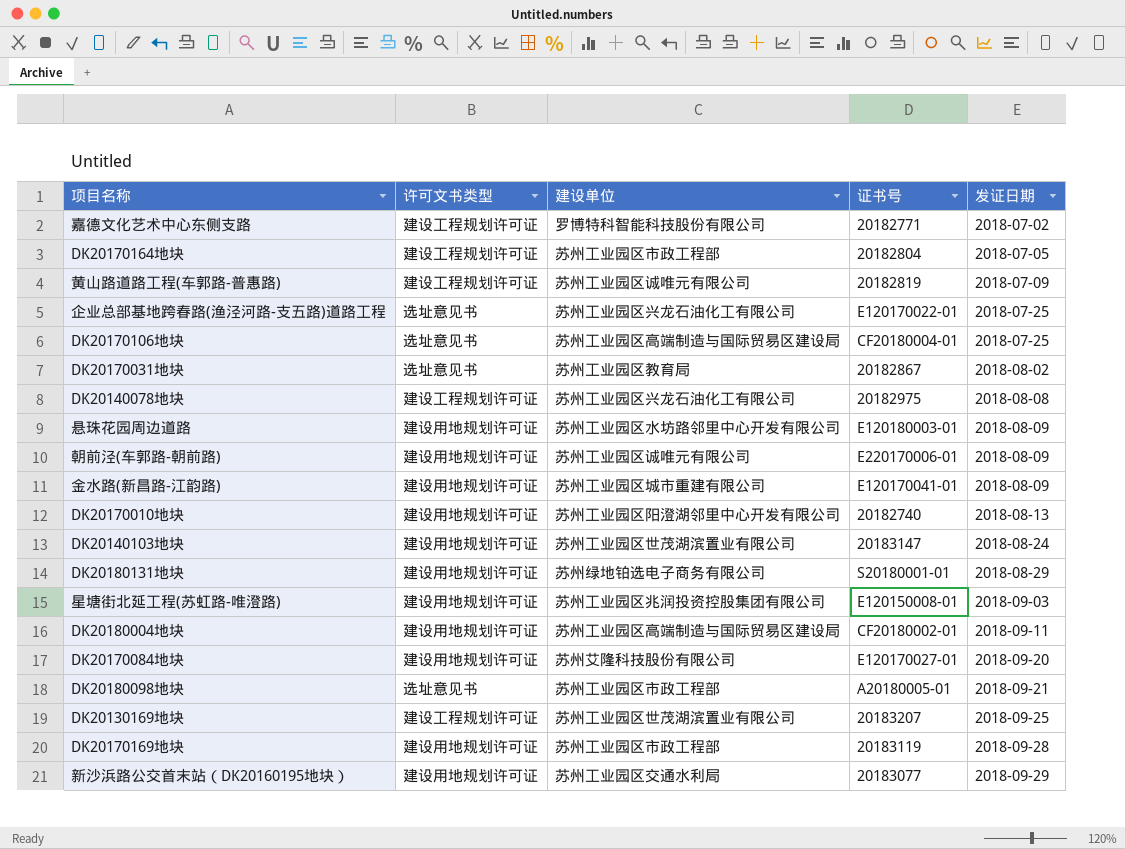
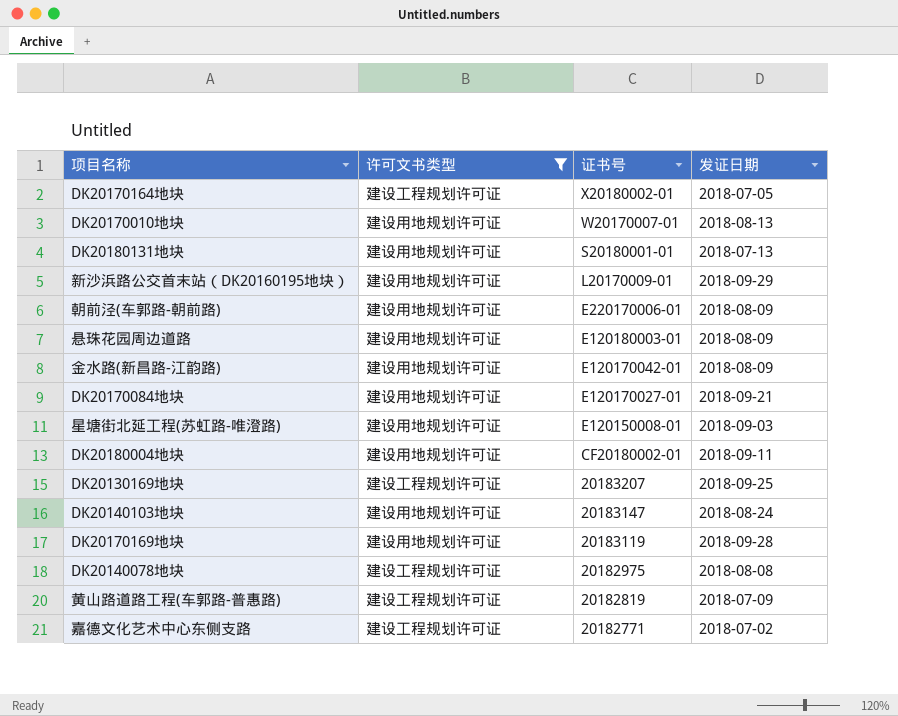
filter: none -> 许可文书类型 != 选址意见书
row order: 发证日期 ascending -> 证书号 descending
column 建设单位 | position: 3 -> none
DK20170164地块 | 证书号: 20182804 -> X20180002-01
DK20170010地块 | 证书号: 20182740 -> W20170007-01
DK20180131地块 | 发证日期: 2018-08-29 -> 2018-07-13
新沙浜路公交首末站（DK20160195地块） | 证书号: 20183077 -> L20170009-01
金水路(新昌路-江韵路) | 证书号: E120170041-01 -> E120170042-01
DK20170084地块 | 发证日期: 2018-09-20 -> 2018-09-21

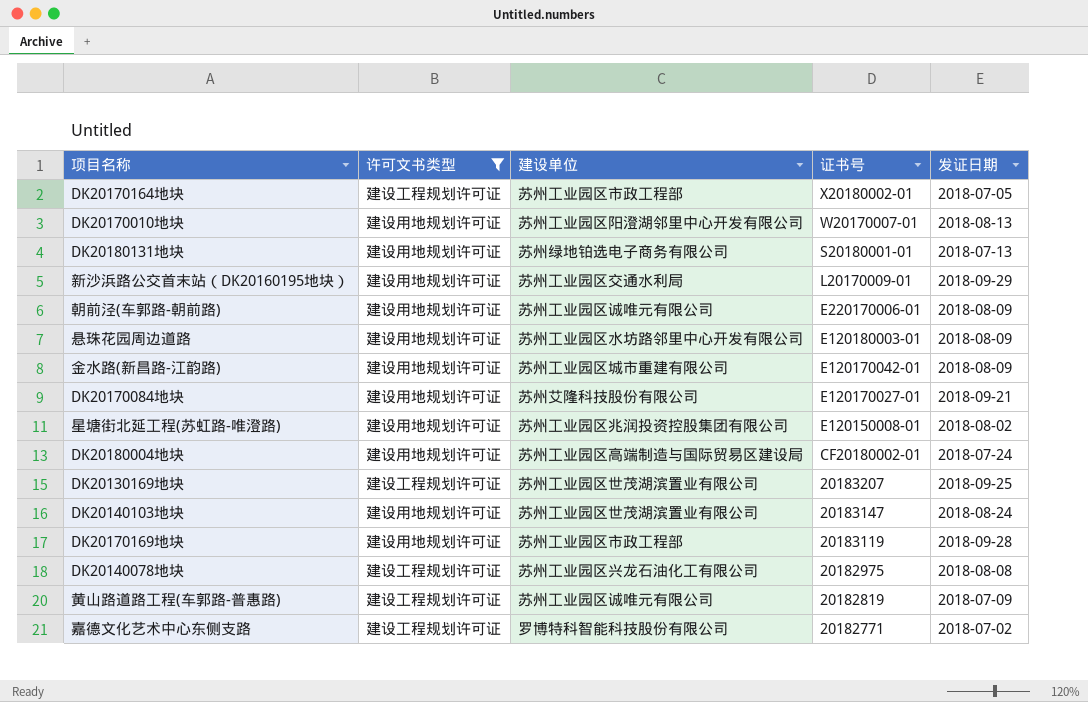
column 建设单位 | position: none -> 3
星塘街北延工程(苏虹路-唯澄路) | 发证日期: 2018-09-03 -> 2018-08-02
DK20180004地块 | 发证日期: 2018-09-11 -> 2018-07-24

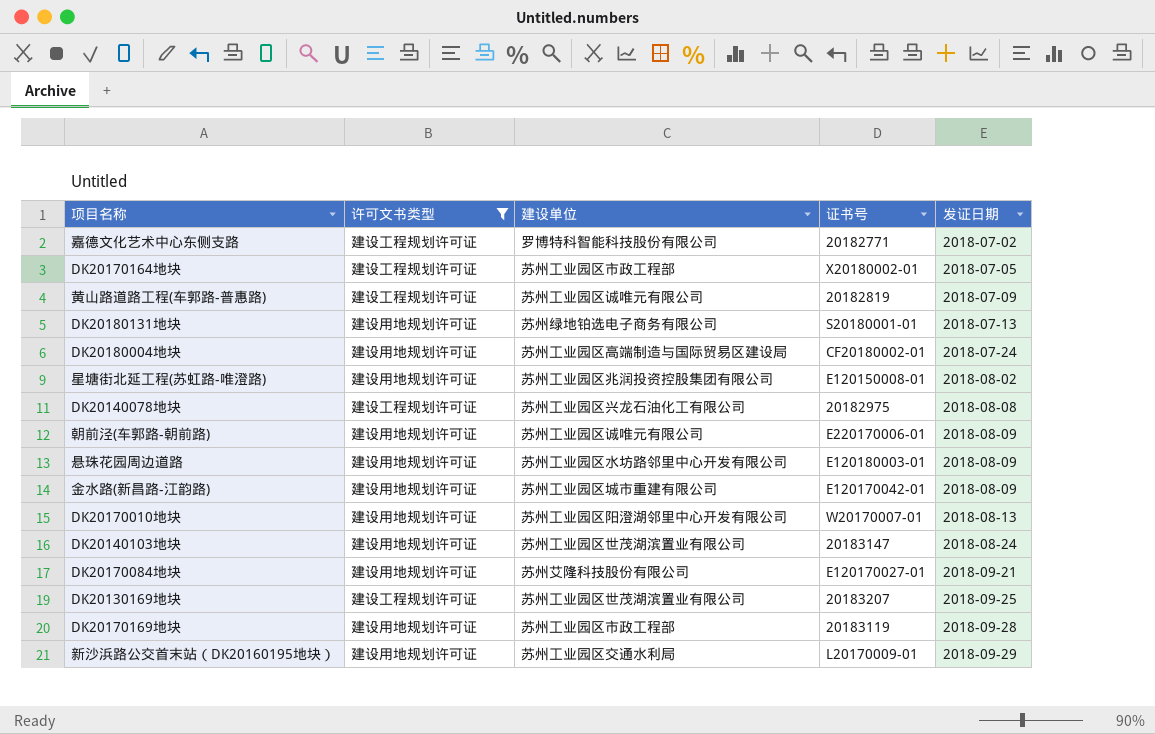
row order: 证书号 descending -> 发证日期 ascending

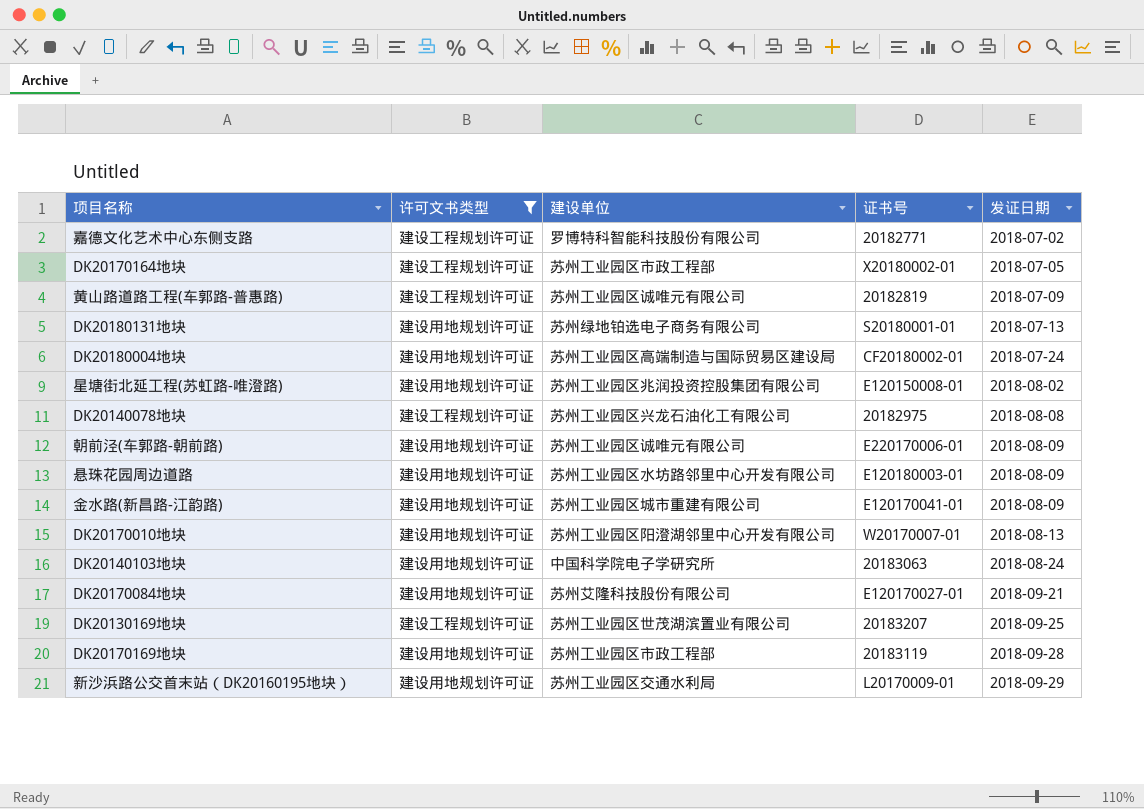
金水路(新昌路-江韵路) | 证书号: E120170042-01 -> E120170041-01
DK20140103地块 | 建设单位: 苏州工业园区世茂湖滨置业有限公司 -> 中国科学院电子学研究所
DK20140103地块 | 证书号: 20183147 -> 20183063

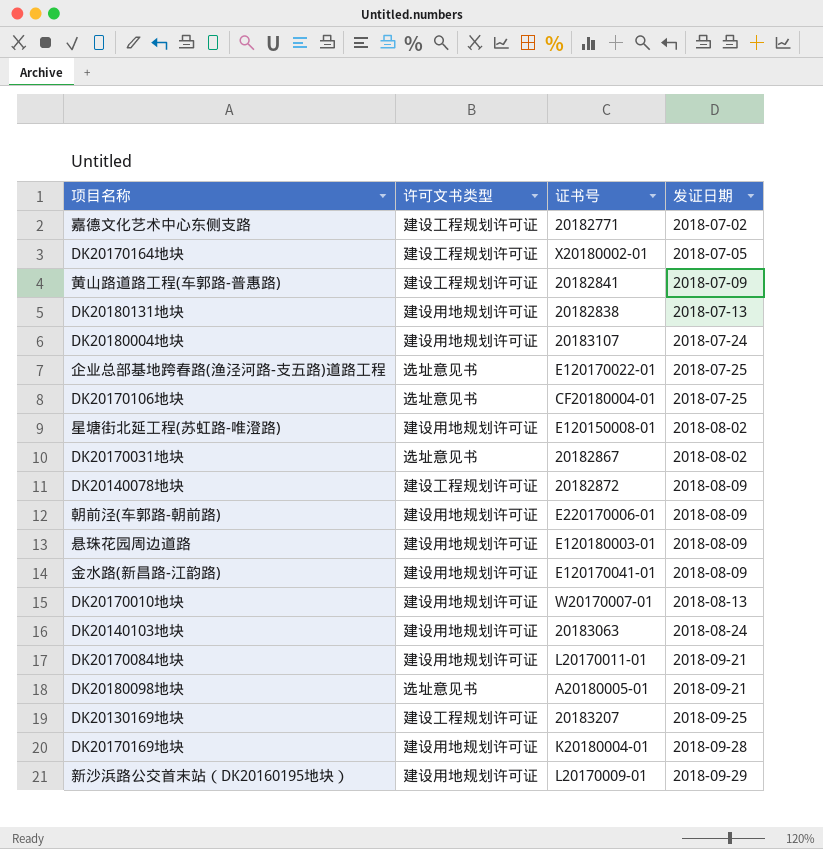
filter: 许可文书类型 != 选址意见书 -> none
column 建设单位 | position: 3 -> none
黄山路道路工程(车郭路-普惠路) | 证书号: 20182819 -> 20182841
DK20180131地块 | 证书号: S20180001-01 -> 20182838
DK20180004地块 | 证书号: CF20180002-01 -> 20183107
DK20140078地块 | 证书号: 20182975 -> 20182872
DK20140078地块 | 发证日期: 2018-08-08 -> 2018-08-09
DK20170084地块 | 证书号: E120170027-01 -> L20170011-01
DK20170169地块 | 证书号: 20183119 -> K20180004-01

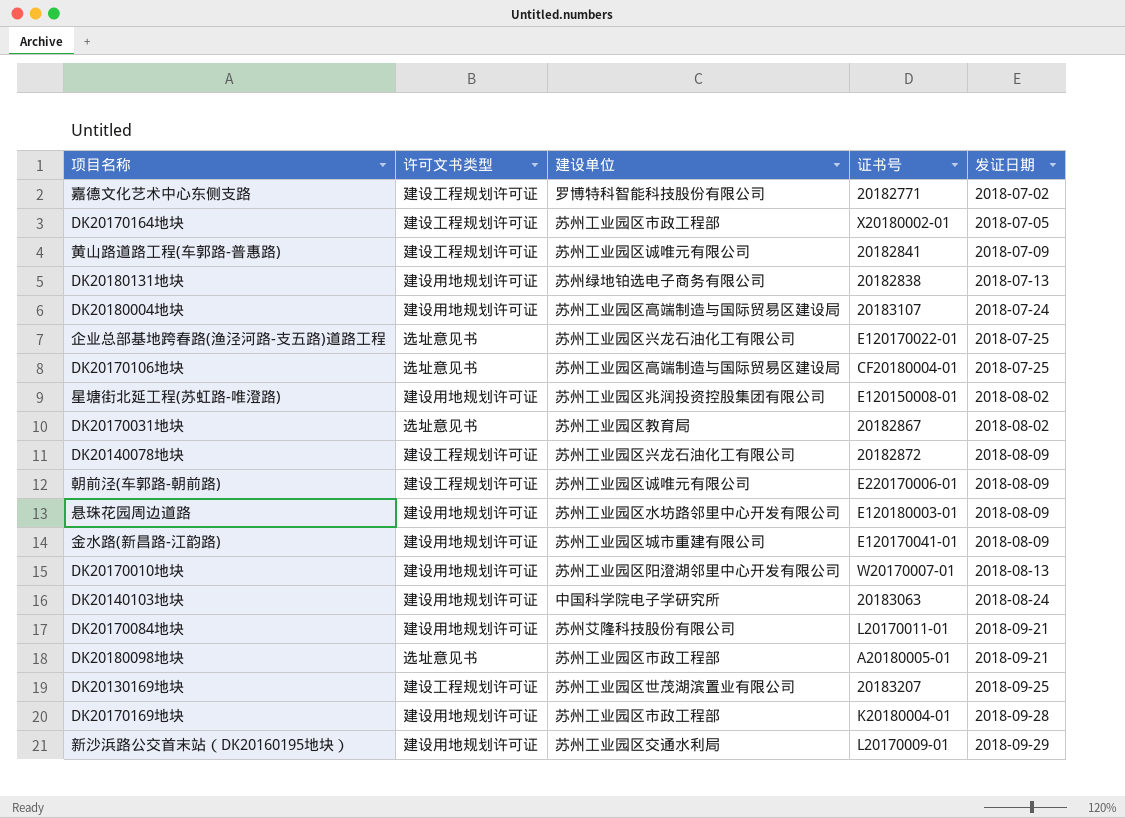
column 建设单位 | position: none -> 3
朝前泾(车郭路-朝前路) | 许可文书类型: 建设用地规划许可证 -> 建设工程规划许可证

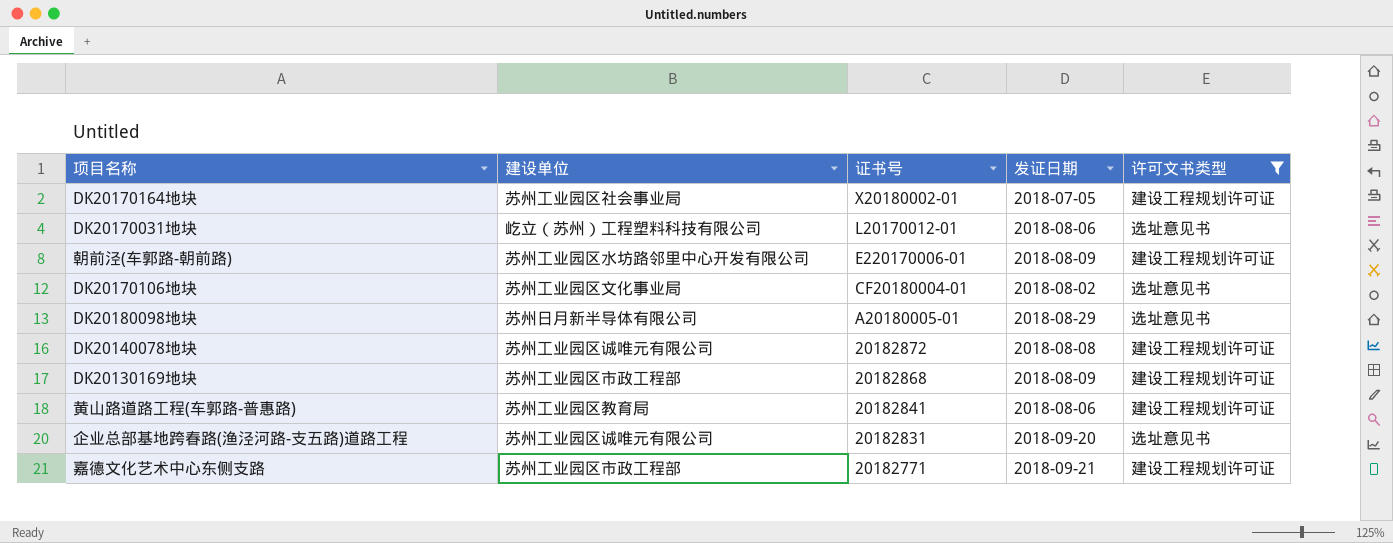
filter: none -> 许可文书类型 != 建设用地规划许可证
row order: 发证日期 ascending -> 证书号 descending
column 许可文书类型 | position: 2 -> 5
DK20170164地块 | 建设单位: 苏州工业园区市政工程部 -> 苏州工业园区社会事业局
DK20170031地块 | 建设单位: 苏州工业园区教育局 -> 屹立（苏州）工程塑料科技有限公司
DK20170031地块 | 证书号: 20182867 -> L20170012-01
DK20170031地块 | 发证日期: 2018-08-02 -> 2018-08-06
朝前泾(车郭路-朝前路) | 建设单位: 苏州工业园区诚唯元有限公司 -> 苏州工业园区水坊路邻里中心开发有限公司
DK20170106地块 | 建设单位: 苏州工业园区高端制造与国际贸易区建设局 -> 苏州工业园区文化事业局
DK20170106地块 | 发证日期: 2018-07-25 -> 2018-08-02
DK20180098地块 | 建设单位: 苏州工业园区市政工程部 -> 苏州日月新半导体有限公司
DK20180098地块 | 发证日期: 2018-09-21 -> 2018-08-29
DK20140078地块 | 建设单位: 苏州工业园区兴龙石油化工有限公司 -> 苏州工业园区诚唯元有限公司
DK20140078地块 | 发证日期: 2018-08-09 -> 2018-08-08
DK20130169地块 | 建设单位: 苏州工业园区世茂湖滨置业有限公司 -> 苏州工业园区市政工程部
DK20130169地块 | 证书号: 20183207 -> 20182868
DK20130169地块 | 发证日期: 2018-09-25 -> 2018-08-09
黄山路道路工程(车郭路-普惠路) | 建设单位: 苏州工业园区诚唯元有限公司 -> 苏州工业园区教育局
黄山路道路工程(车郭路-普惠路) | 发证日期: 2018-07-09 -> 2018-08-06
企业总部基地跨春路(渔泾河路-支五路)道路工程 | 建设单位: 苏州工业园区兴龙石油化工有限公司 -> 苏州工业园区诚唯元有限公司
企业总部基地跨春路(渔泾河路-支五路)道路工程 | 证书号: E120170022-01 -> 20182831
企业总部基地跨春路(渔泾河路-支五路)道路工程 | 发证日期: 2018-07-25 -> 2018-09-20
嘉德文化艺术中心东侧支路 | 建设单位: 罗博特科智能科技股份有限公司 -> 苏州工业园区市政工程部
嘉德文化艺术中心东侧支路 | 发证日期: 2018-07-02 -> 2018-09-21

